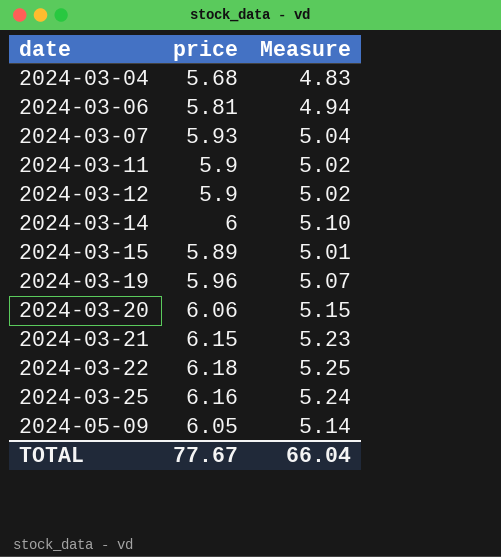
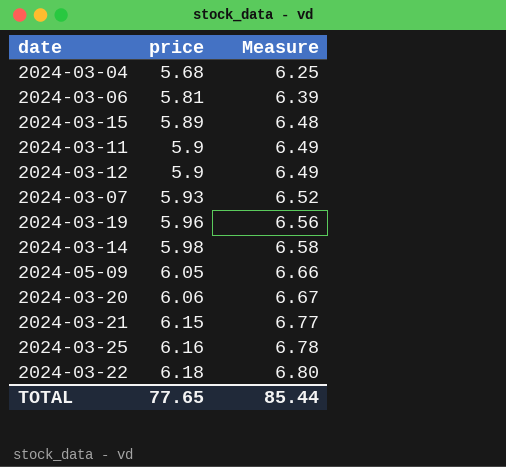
row order: date ascending -> price ascending
column Measure | formula: [price] * 0.85 -> [price] * 1.1
2024-03-14 | price: 6 -> 5.98
TOTAL | price: 77.67 -> 77.65
TOTAL | Measure: 66.04 -> 85.44

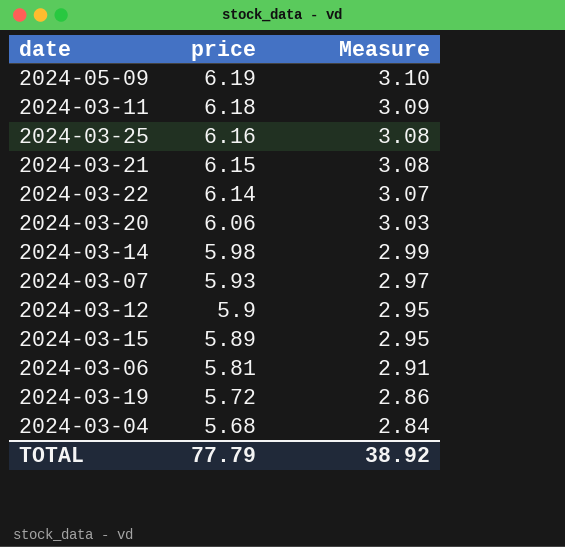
row order: price ascending -> price descending
column Measure | formula: [price] * 1.1 -> [price] * 0.5
2024-05-09 | price: 6.05 -> 6.19
2024-03-11 | price: 5.9 -> 6.18
2024-03-22 | price: 6.18 -> 6.14
2024-03-19 | price: 5.96 -> 5.72
TOTAL | price: 77.65 -> 77.79
TOTAL | Measure: 85.44 -> 38.92

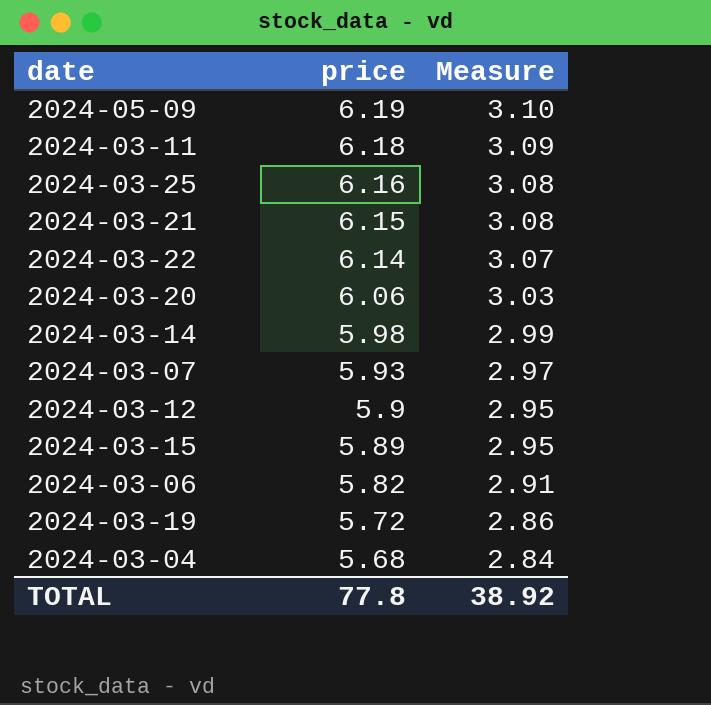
2024-03-06 | price: 5.81 -> 5.82
TOTAL | price: 77.79 -> 77.8

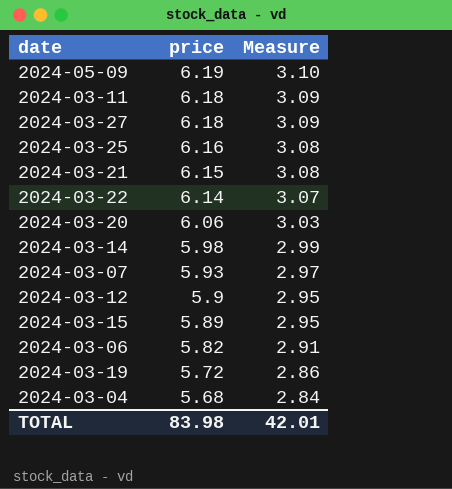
row 2024-03-27: none -> 6.18 | 3.09
TOTAL | price: 77.8 -> 83.98
TOTAL | Measure: 38.92 -> 42.01

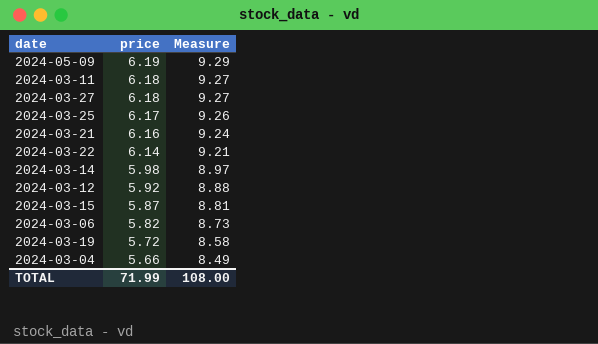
column Measure | formula: [price] * 0.5 -> [price] * 1.5
row 2024-03-20: 6.06 | 3.03 -> none
row 2024-03-07: 5.93 | 2.97 -> none
2024-03-25 | price: 6.16 -> 6.17
2024-03-21 | price: 6.15 -> 6.16
2024-03-12 | price: 5.9 -> 5.92
2024-03-15 | price: 5.89 -> 5.87
2024-03-04 | price: 5.68 -> 5.66
TOTAL | price: 83.98 -> 71.99
TOTAL | Measure: 42.01 -> 108.00

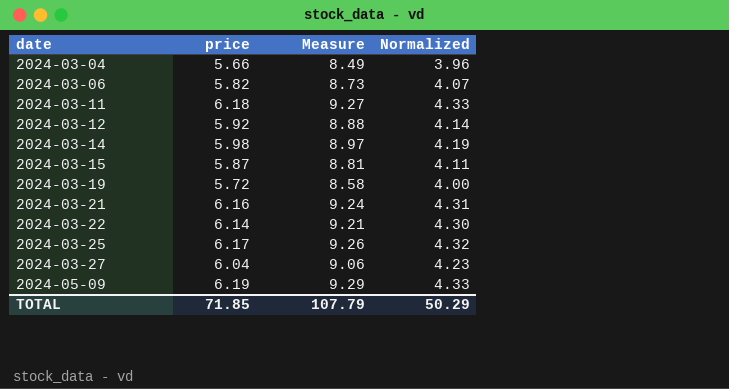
row order: price descending -> date ascending
column Normalized | formula: none -> [price] * 0.7
2024-03-27 | price: 6.18 -> 6.04
2024-03-27 | Measure: 9.27 -> 9.06
TOTAL | price: 71.99 -> 71.85
TOTAL | Measure: 108.00 -> 107.79

